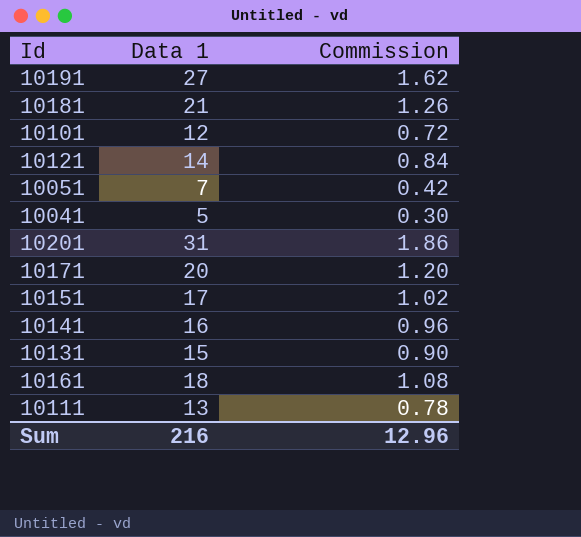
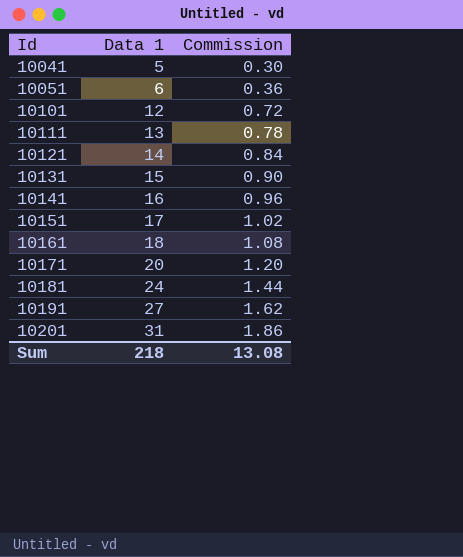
row order: none -> Id ascending
10051 | Data 1: 7 -> 6
10051 | Commission: 0.42 -> 0.36
10181 | Data 1: 21 -> 24
10181 | Commission: 1.26 -> 1.44
Sum | Data 1: 216 -> 218
Sum | Commission: 12.96 -> 13.08

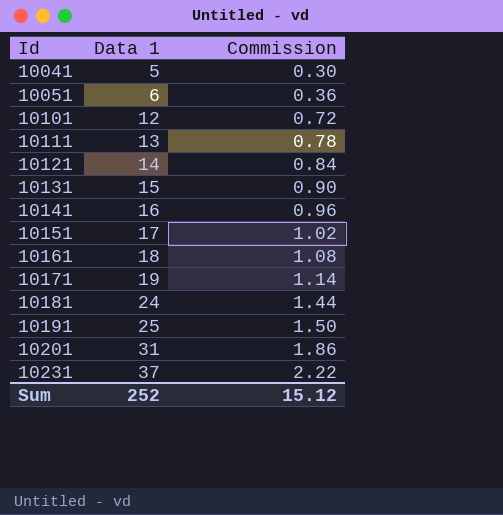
10171 | Data 1: 20 -> 19
10171 | Commission: 1.20 -> 1.14
10191 | Data 1: 27 -> 25
10191 | Commission: 1.62 -> 1.50
row 10231: none -> 37 | 2.22
Sum | Data 1: 218 -> 252
Sum | Commission: 13.08 -> 15.12

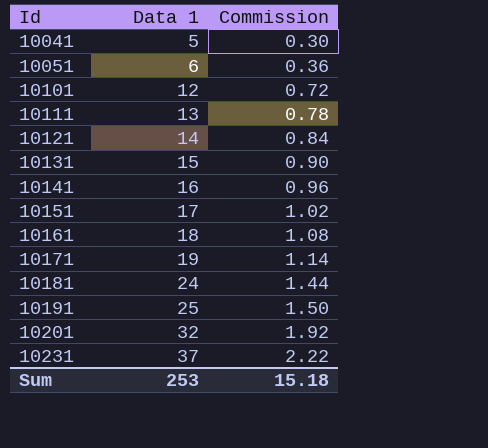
10201 | Data 1: 31 -> 32
10201 | Commission: 1.86 -> 1.92
Sum | Data 1: 252 -> 253
Sum | Commission: 15.12 -> 15.18

